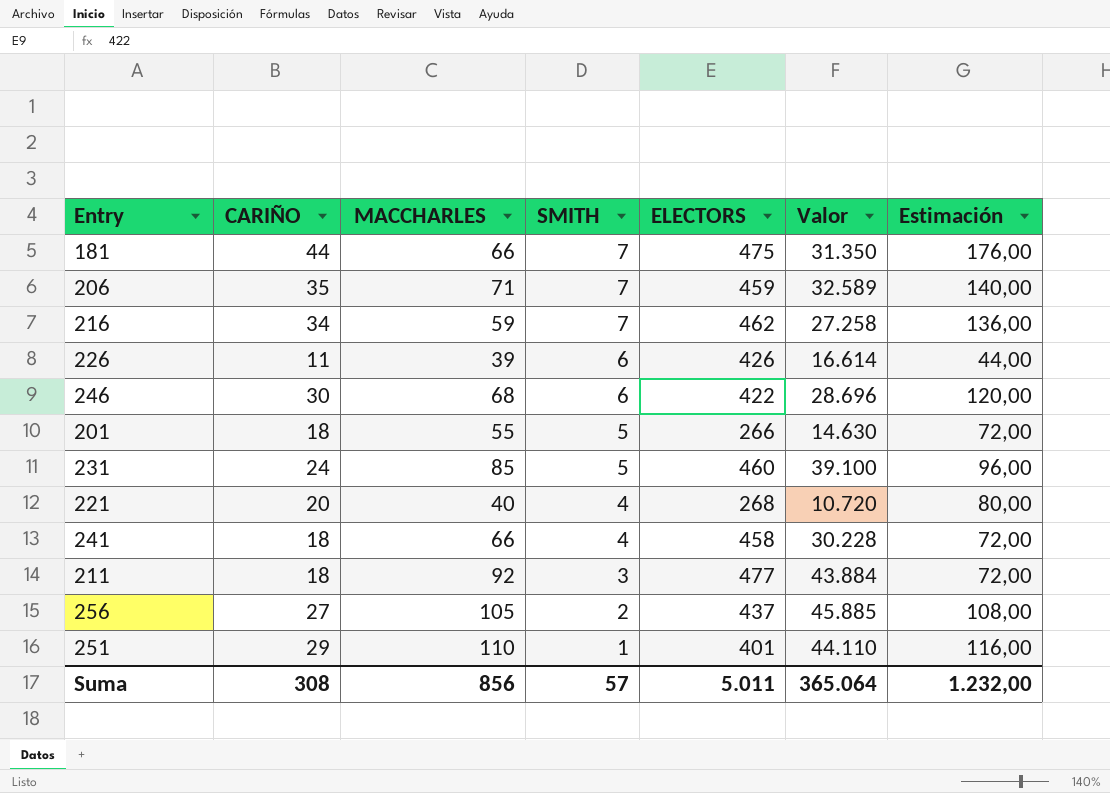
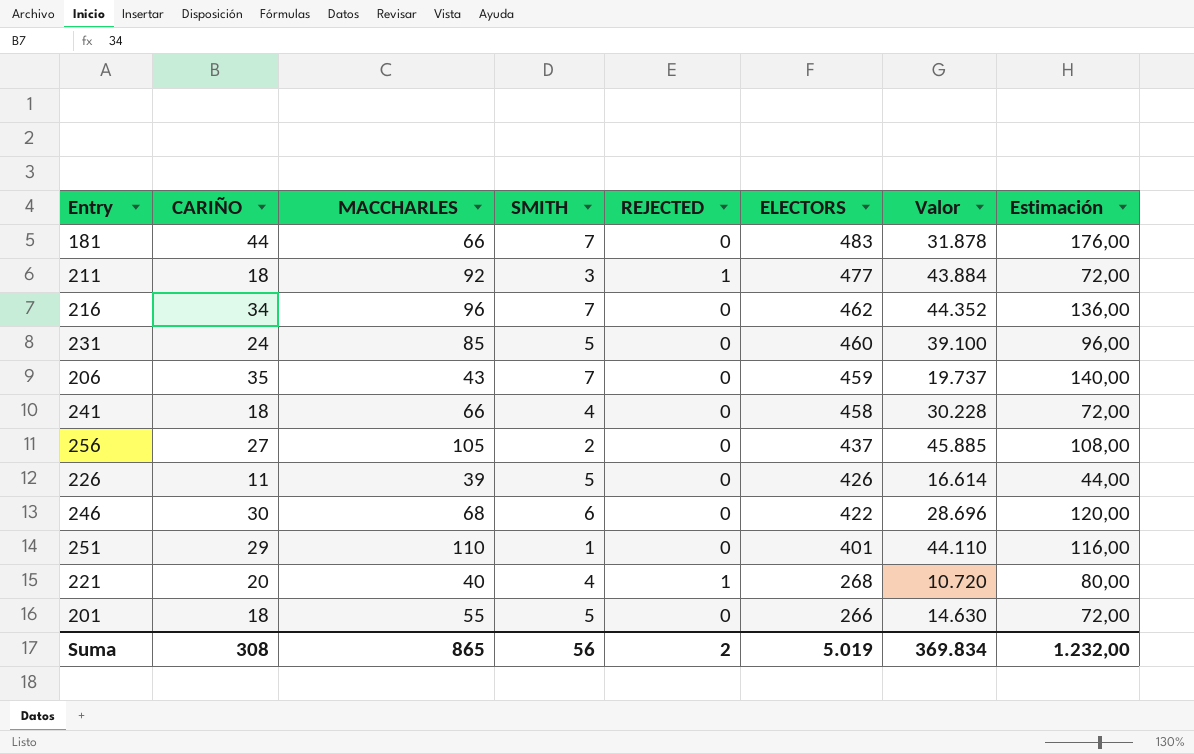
row order: SMITH descending -> ELECTORS descending
column REJECTED | position: none -> 5
181 | ELECTORS: 475 -> 483
181 | Valor: 31.350 -> 31.878
216 | MACCHARLES: 59 -> 96
216 | Valor: 27.258 -> 44.352
206 | MACCHARLES: 71 -> 43
206 | Valor: 32.589 -> 19.737
226 | SMITH: 6 -> 5
Suma | MACCHARLES: 856 -> 865
Suma | SMITH: 57 -> 56
Suma | ELECTORS: 5.011 -> 5.019
Suma | Valor: 365.064 -> 369.834

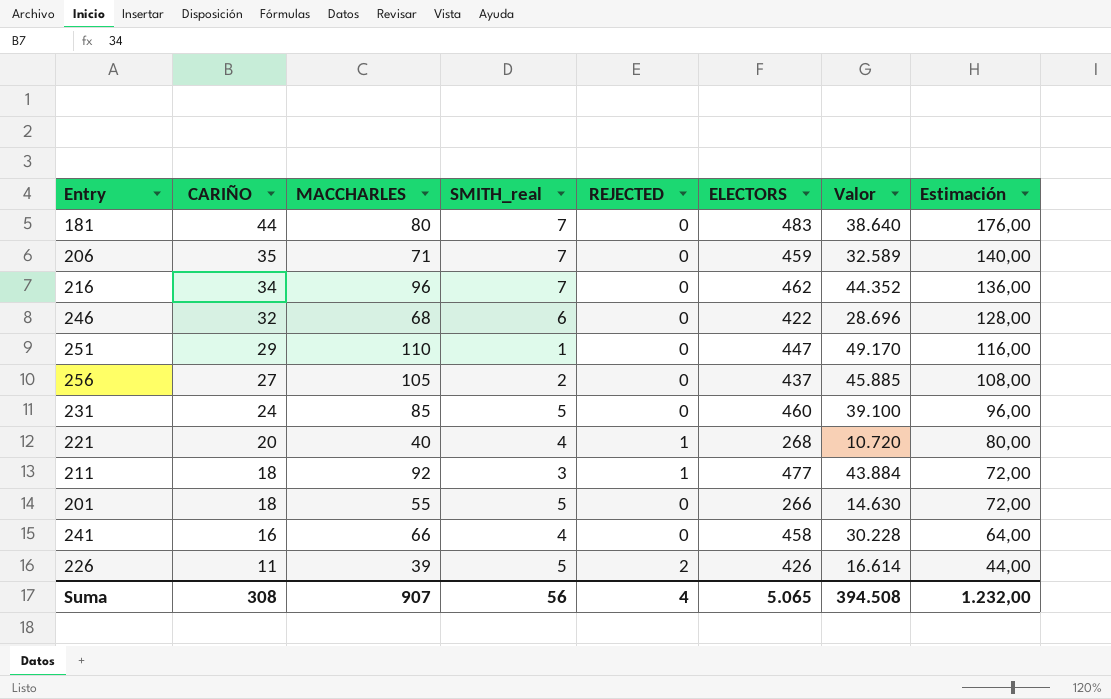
row order: ELECTORS descending -> CARIÑO descending
column name: SMITH -> SMITH_real
181 | MACCHARLES: 66 -> 80
181 | Valor: 31.878 -> 38.640
206 | MACCHARLES: 43 -> 71
206 | Valor: 19.737 -> 32.589
246 | CARIÑO: 30 -> 32
246 | Estimación: 120,00 -> 128,00
251 | ELECTORS: 401 -> 447
251 | Valor: 44.110 -> 49.170
241 | CARIÑO: 18 -> 16
241 | Estimación: 72,00 -> 64,00
226 | REJECTED: 0 -> 2
Suma | MACCHARLES: 865 -> 907
Suma | REJECTED: 2 -> 4
Suma | ELECTORS: 5.019 -> 5.065
Suma | Valor: 369.834 -> 394.508

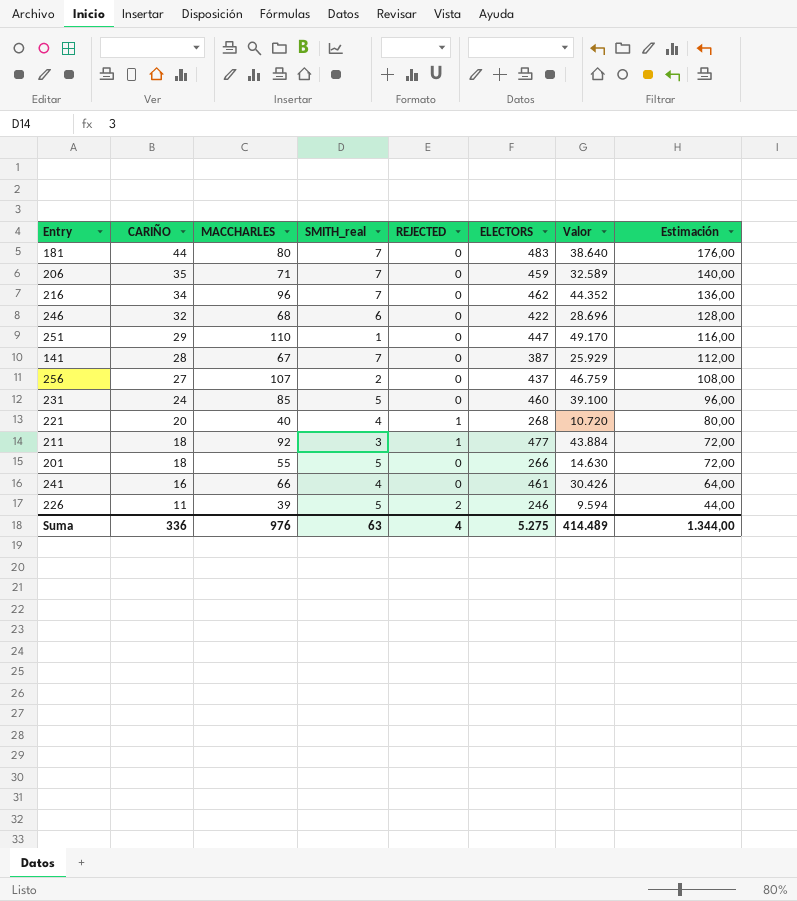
row 141: none -> 28 | 67 | 7 | 0 | 387 | 25.929 | 112,00
256 | MACCHARLES: 105 -> 107
256 | Valor: 45.885 -> 46.759
241 | ELECTORS: 458 -> 461
241 | Valor: 30.228 -> 30.426
226 | ELECTORS: 426 -> 246
226 | Valor: 16.614 -> 9.594
Suma | CARIÑO: 308 -> 336
Suma | MACCHARLES: 907 -> 976
Suma | SMITH_real: 56 -> 63
Suma | ELECTORS: 5.065 -> 5.275
Suma | Valor: 394.508 -> 414.489
Suma | Estimación: 1.232,00 -> 1.344,00

